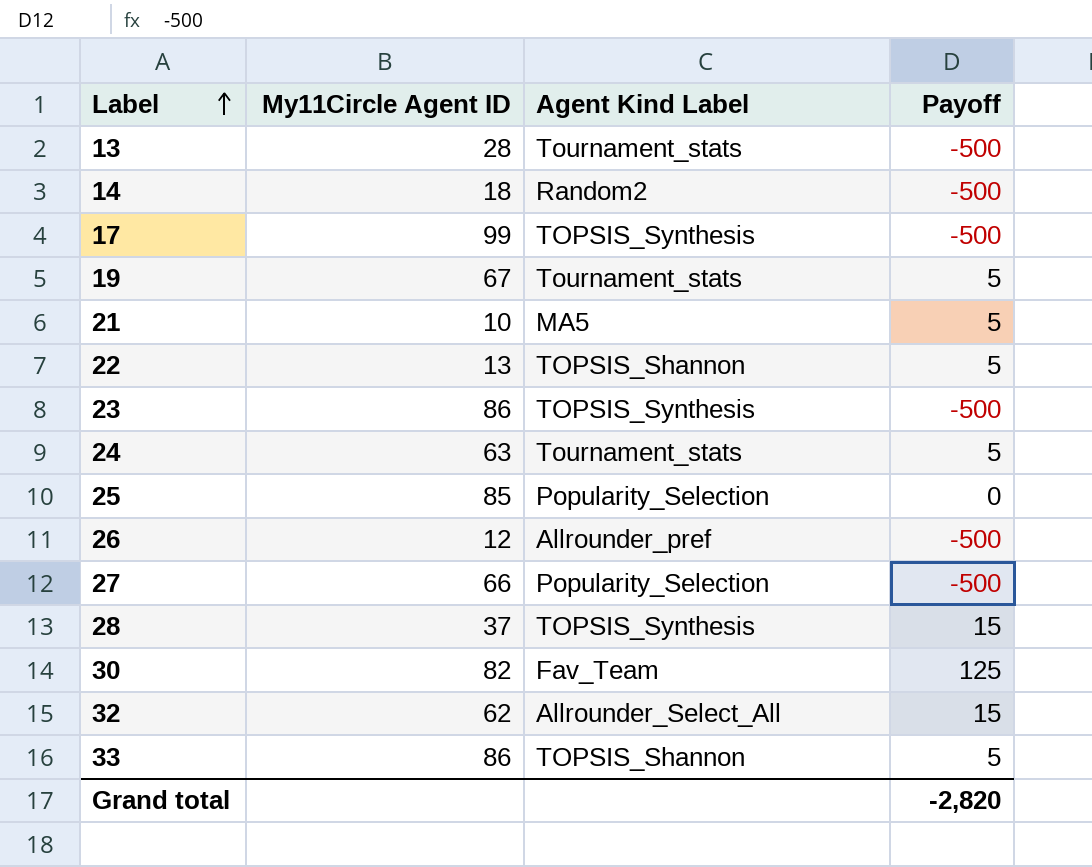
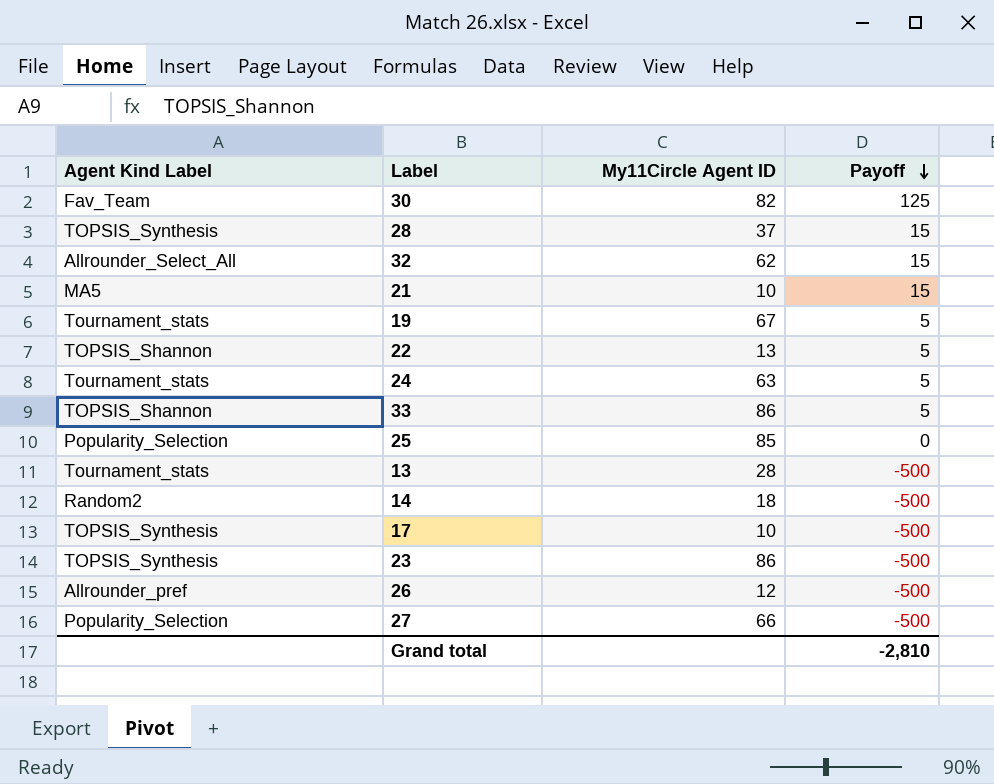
row order: Label ascending -> Payoff descending
column Agent Kind Label | position: 3 -> 1
21 | Payoff: 5 -> 15
17 | My11Circle Agent ID: 99 -> 10
Grand total | Payoff: -2,820 -> -2,810

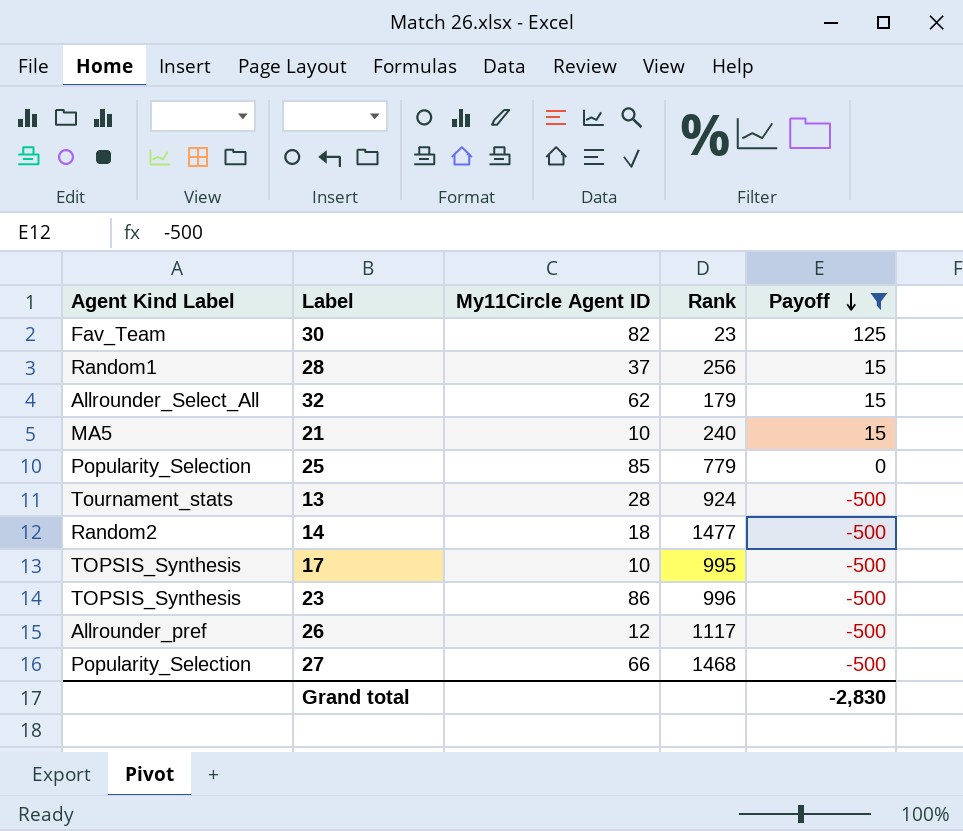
filter: none -> Payoff != 5
column Rank | position: none -> 4
28 | Agent Kind Label: TOPSIS_Synthesis -> Random1
Grand total | Payoff: -2,810 -> -2,830

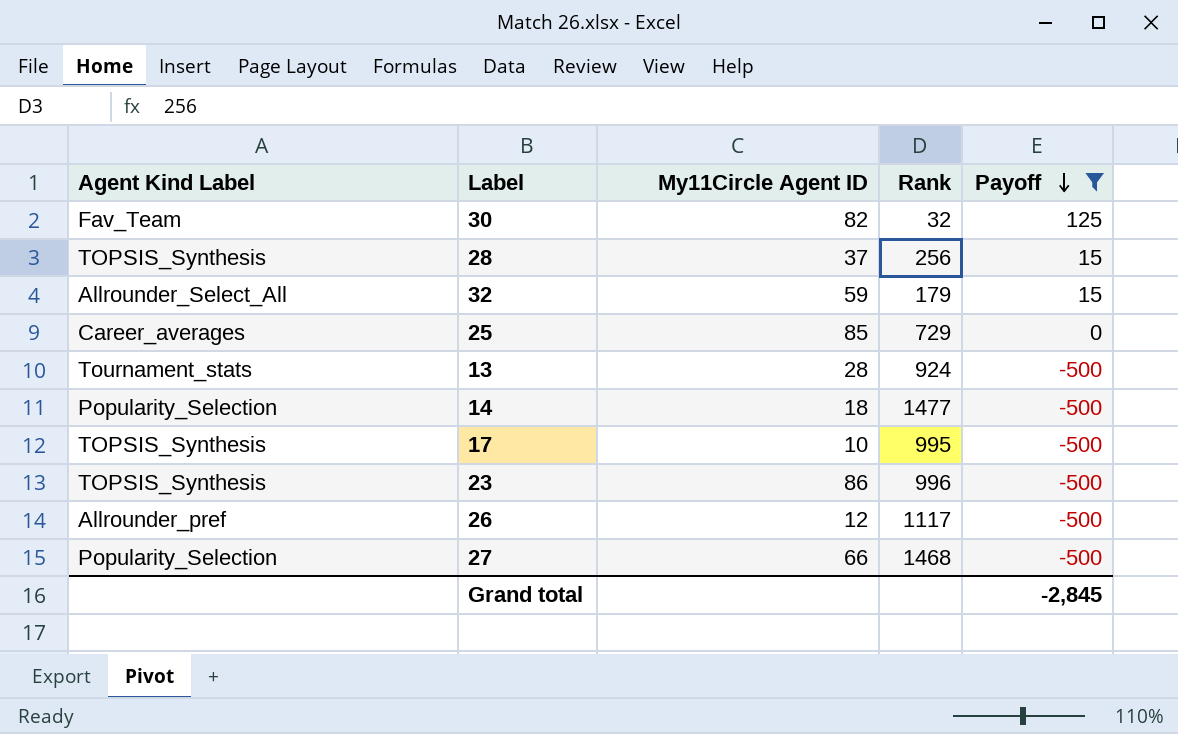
row 21: MA5 | 10 | 240 | 15 -> none
30 | Rank: 23 -> 32
28 | Agent Kind Label: Random1 -> TOPSIS_Synthesis
32 | My11Circle Agent ID: 62 -> 59
25 | Agent Kind Label: Popularity_Selection -> Career_averages
25 | Rank: 779 -> 729
14 | Agent Kind Label: Random2 -> Popularity_Selection
Grand total | Payoff: -2,830 -> -2,845

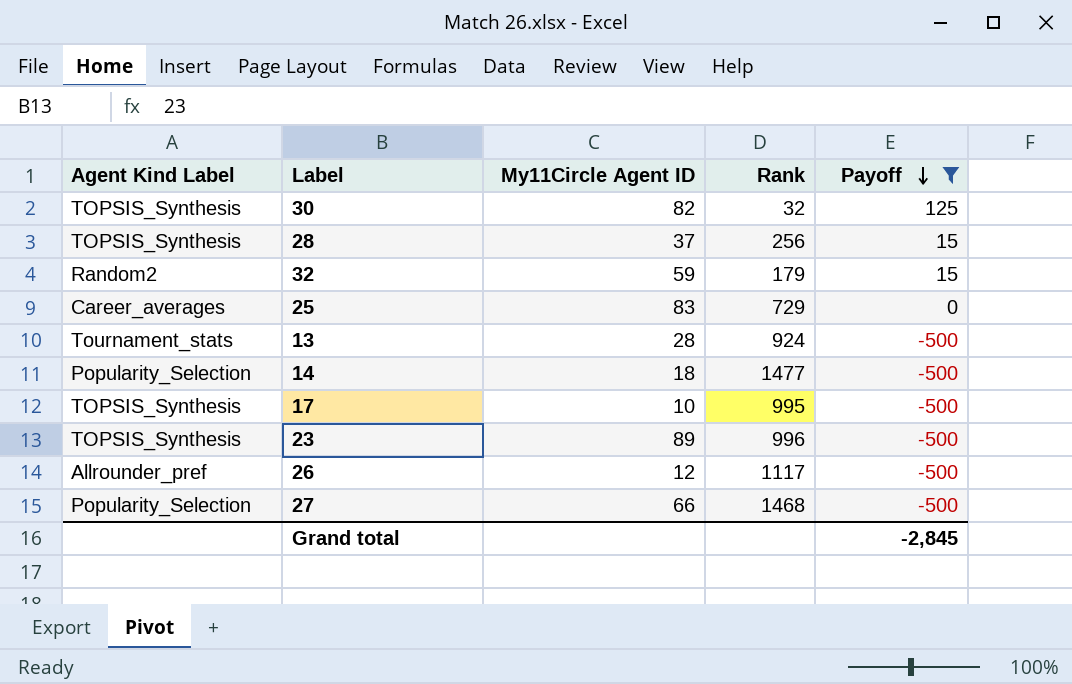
30 | Agent Kind Label: Fav_Team -> TOPSIS_Synthesis
32 | Agent Kind Label: Allrounder_Select_All -> Random2
25 | My11Circle Agent ID: 85 -> 83
23 | My11Circle Agent ID: 86 -> 89

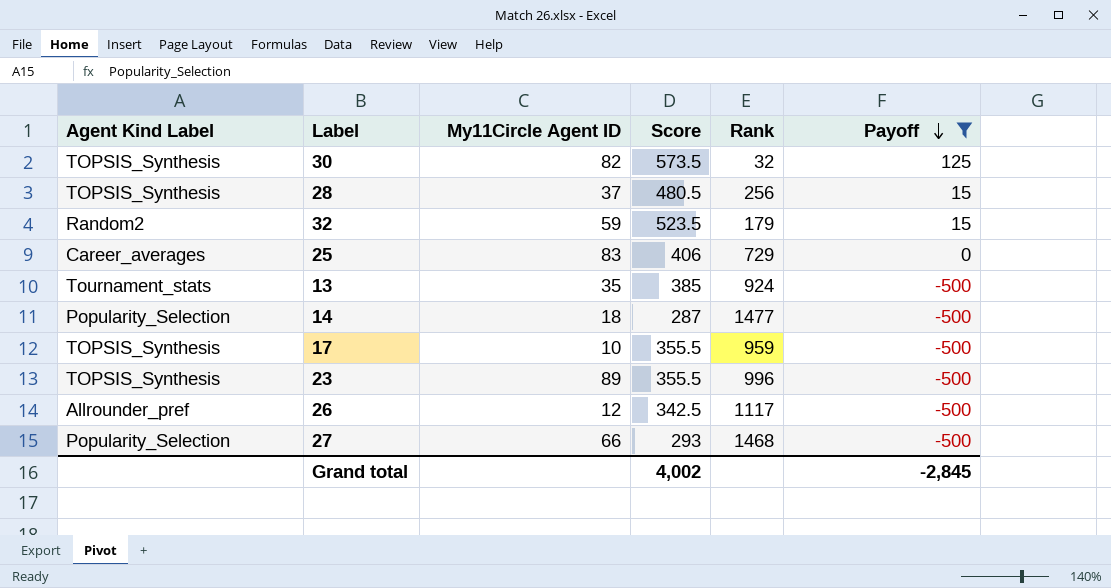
column Score | position: none -> 4
13 | My11Circle Agent ID: 28 -> 35
17 | Rank: 995 -> 959

